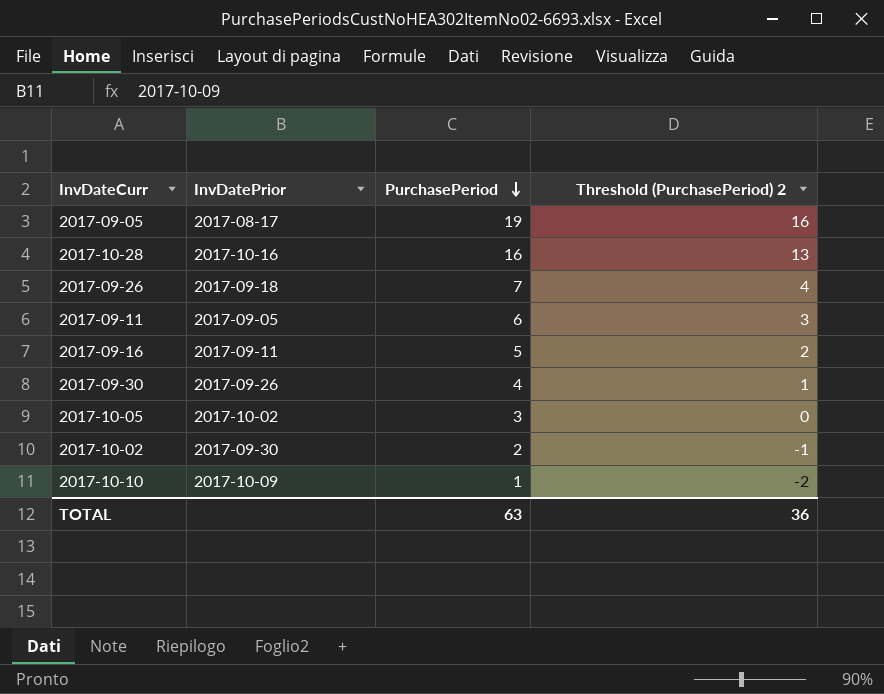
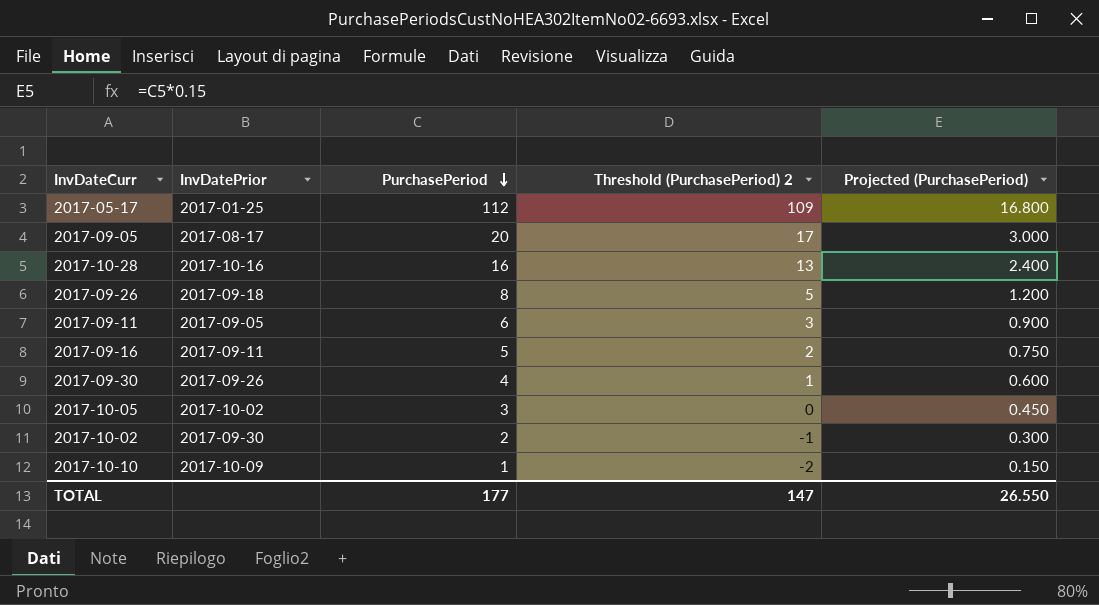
column Projected (PurchasePeriod) | formula: none -> [PurchasePeriod] * 0.15
row 2017-05-17: none -> 2017-01-25 | 112 | 109 | 16.800
2017-09-05 | PurchasePeriod: 19 -> 20
2017-09-05 | Threshold (PurchasePeriod) 2: 16 -> 17
2017-09-26 | PurchasePeriod: 7 -> 8
2017-09-26 | Threshold (PurchasePeriod) 2: 4 -> 5
TOTAL | PurchasePeriod: 63 -> 177
TOTAL | Threshold (PurchasePeriod) 2: 36 -> 147

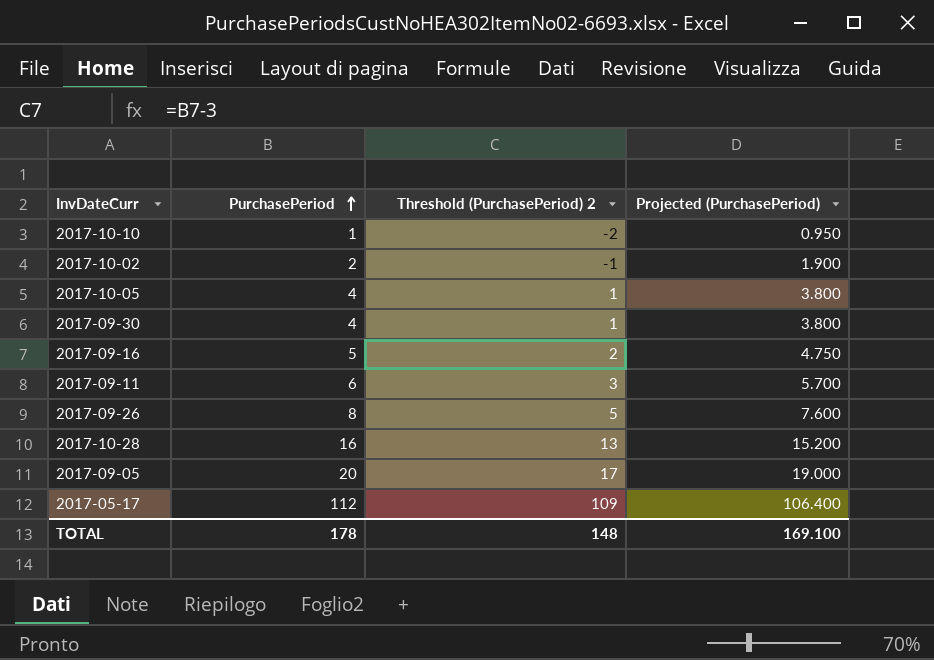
row order: PurchasePeriod descending -> PurchasePeriod ascending
column InvDatePrior | position: 2 -> none
column Projected (PurchasePeriod) | formula: [PurchasePeriod] * 0.15 -> [PurchasePeriod] * 0.95
2017-10-05 | PurchasePeriod: 3 -> 4
2017-10-05 | Threshold (PurchasePeriod) 2: 0 -> 1
TOTAL | PurchasePeriod: 177 -> 178
TOTAL | Threshold (PurchasePeriod) 2: 147 -> 148
TOTAL | Projected (PurchasePeriod): 26.550 -> 169.100

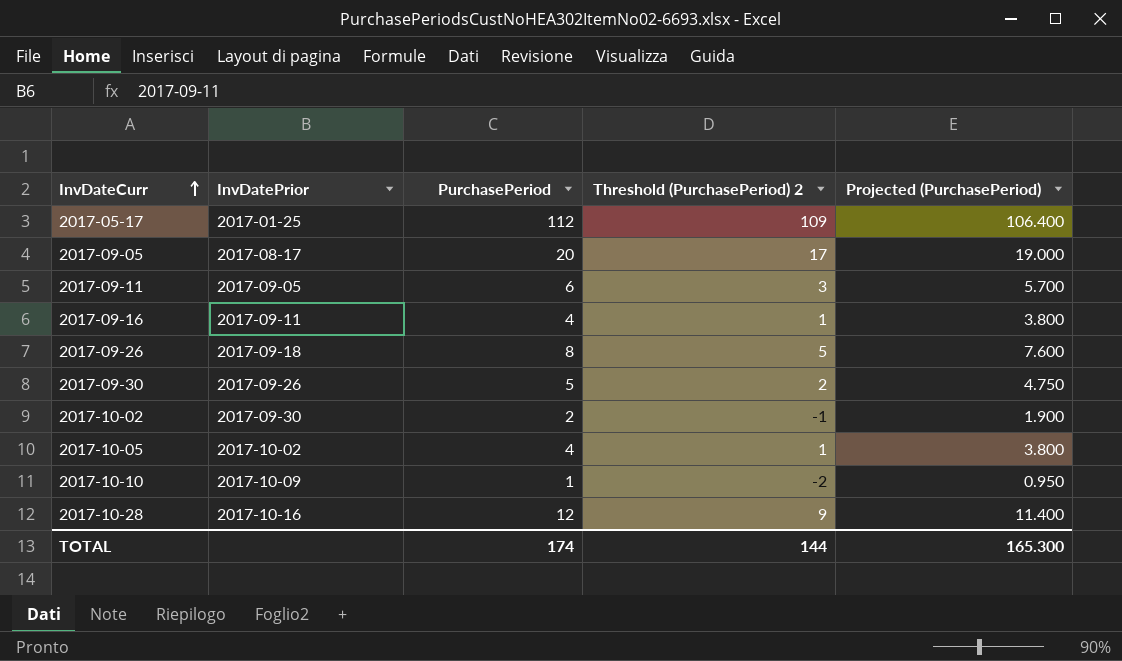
row order: PurchasePeriod ascending -> InvDateCurr ascending
column InvDatePrior | position: none -> 2
2017-09-16 | PurchasePeriod: 5 -> 4
2017-09-16 | Threshold (PurchasePeriod) 2: 2 -> 1
2017-09-16 | Projected (PurchasePeriod): 4.750 -> 3.800
2017-09-30 | PurchasePeriod: 4 -> 5
2017-09-30 | Threshold (PurchasePeriod) 2: 1 -> 2
2017-09-30 | Projected (PurchasePeriod): 3.800 -> 4.750
2017-10-28 | PurchasePeriod: 16 -> 12
2017-10-28 | Threshold (PurchasePeriod) 2: 13 -> 9
2017-10-28 | Projected (PurchasePeriod): 15.200 -> 11.400
TOTAL | PurchasePeriod: 178 -> 174
TOTAL | Threshold (PurchasePeriod) 2: 148 -> 144
TOTAL | Projected (PurchasePeriod): 169.100 -> 165.300

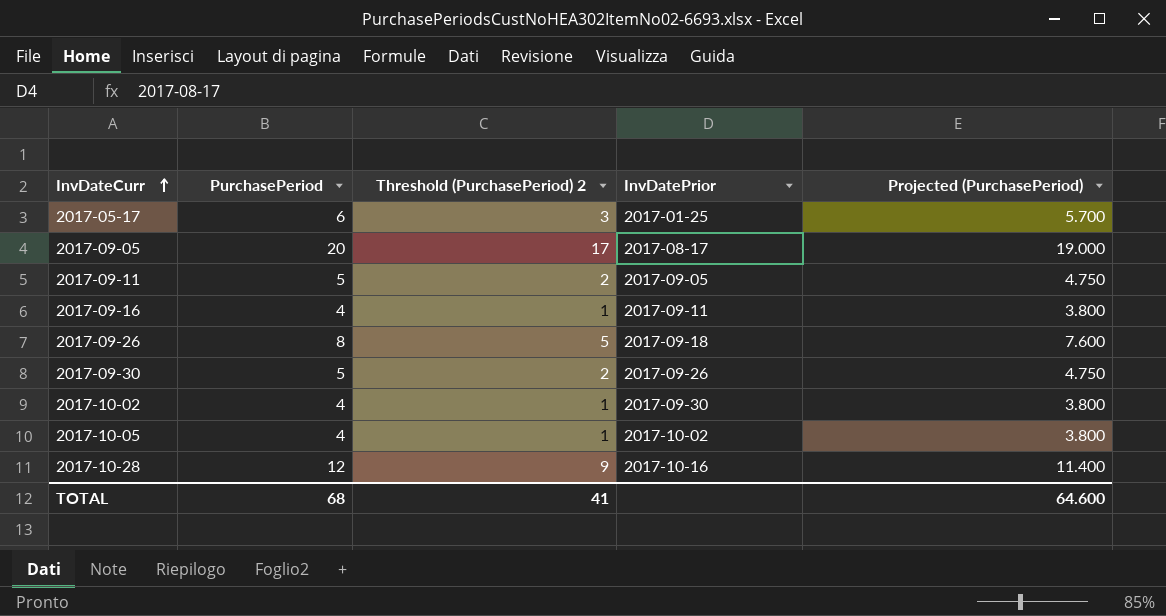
column InvDatePrior | position: 2 -> 4
row 2017-10-10: 2017-10-09 | 1 | -2 | 0.950 -> none
2017-05-17 | PurchasePeriod: 112 -> 6
2017-05-17 | Threshold (PurchasePeriod) 2: 109 -> 3
2017-05-17 | Projected (PurchasePeriod): 106.400 -> 5.700
2017-09-11 | PurchasePeriod: 6 -> 5
2017-09-11 | Threshold (PurchasePeriod) 2: 3 -> 2
2017-09-11 | Projected (PurchasePeriod): 5.700 -> 4.750
2017-10-02 | PurchasePeriod: 2 -> 4
2017-10-02 | Threshold (PurchasePeriod) 2: -1 -> 1
2017-10-02 | Projected (PurchasePeriod): 1.900 -> 3.800
TOTAL | PurchasePeriod: 174 -> 68
TOTAL | Threshold (PurchasePeriod) 2: 144 -> 41
TOTAL | Projected (PurchasePeriod): 165.300 -> 64.600

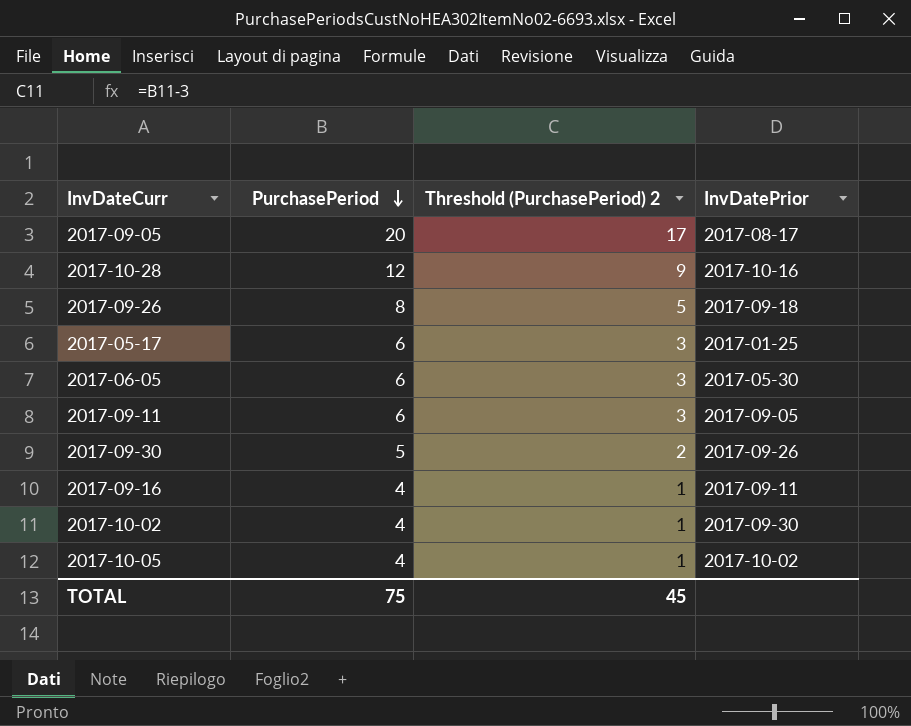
row order: InvDateCurr ascending -> PurchasePeriod descending
column Projected (PurchasePeriod) | formula: [PurchasePeriod] * 0.95 -> none
row 2017-06-05: none -> 6 | 3 | 2017-05-30
2017-09-11 | PurchasePeriod: 5 -> 6
2017-09-11 | Threshold (PurchasePeriod) 2: 2 -> 3
TOTAL | PurchasePeriod: 68 -> 75
TOTAL | Threshold (PurchasePeriod) 2: 41 -> 45

